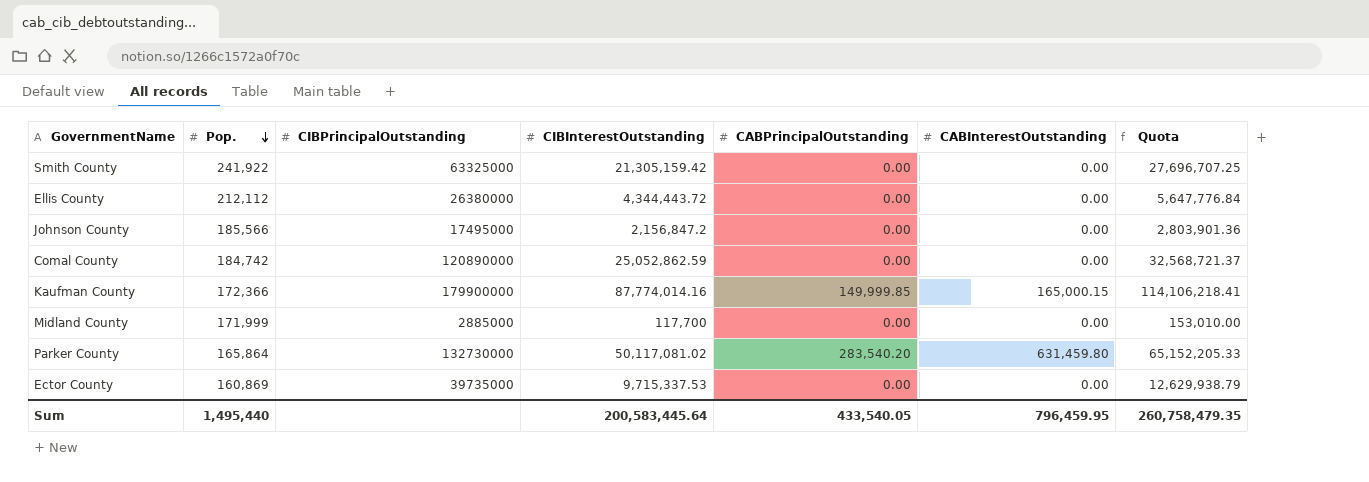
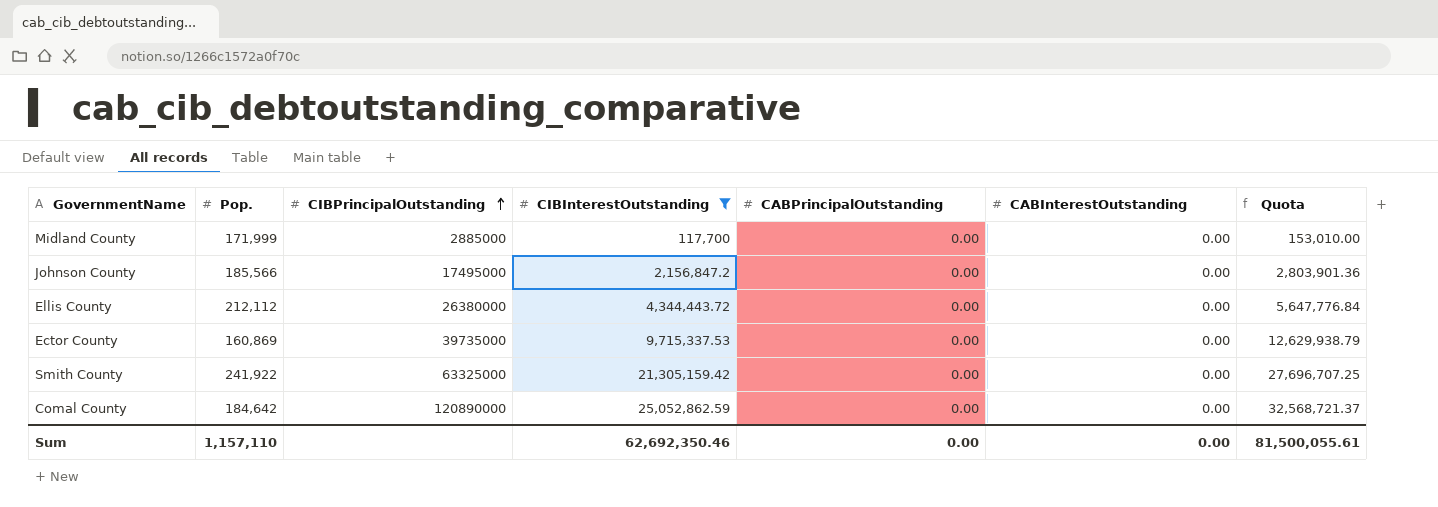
filter: none -> CIBInterestOutstanding <= 25,052,862.59
row order: Pop. descending -> CIBPrincipalOutstanding ascending
Comal County | Pop.: 184,742 -> 184,642
Sum | Pop.: 1,495,440 -> 1,157,110
Sum | CIBInterestOutstanding: 200,583,445.64 -> 62,692,350.46
Sum | CABPrincipalOutstanding: 433,540.05 -> 0.00
Sum | CABInterestOutstanding: 796,459.95 -> 0.00
Sum | Quota: 260,758,479.35 -> 81,500,055.61

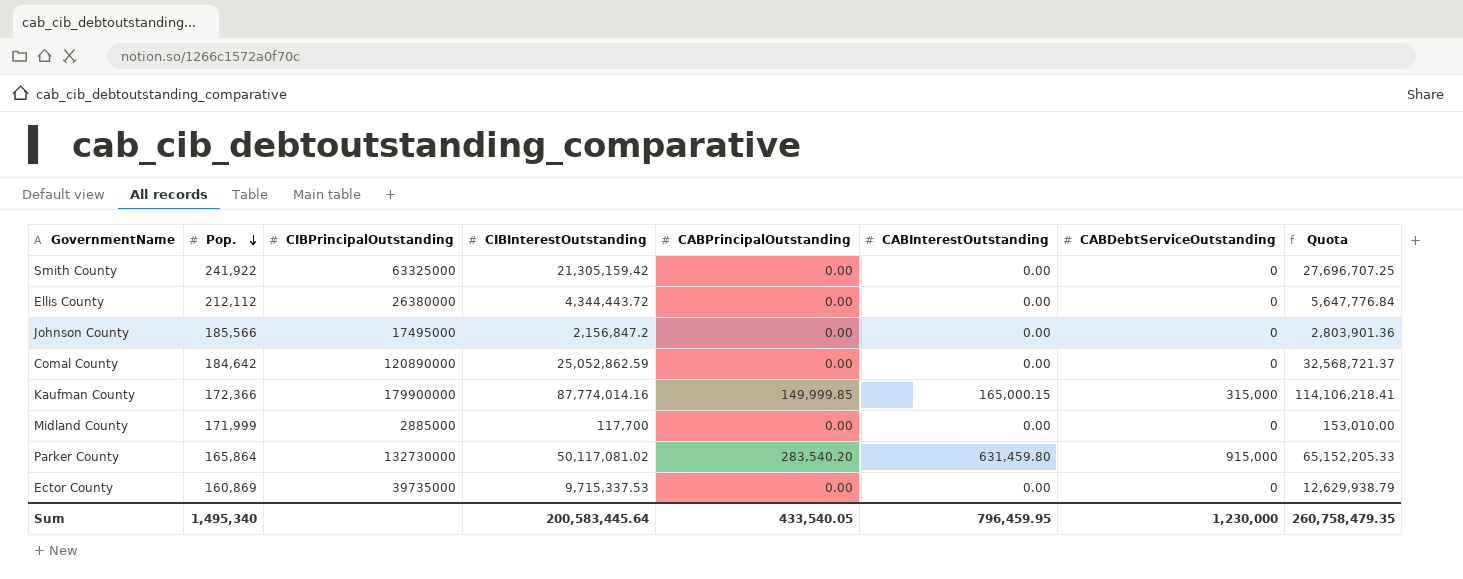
filter: CIBInterestOutstanding <= 25,052,862.59 -> none
row order: CIBPrincipalOutstanding ascending -> Pop. descending
column CABDebtServiceOutstanding | position: none -> 7
Sum | Pop.: 1,157,110 -> 1,495,340
Sum | CIBInterestOutstanding: 62,692,350.46 -> 200,583,445.64
Sum | CABPrincipalOutstanding: 0.00 -> 433,540.05
Sum | CABInterestOutstanding: 0.00 -> 796,459.95
Sum | Quota: 81,500,055.61 -> 260,758,479.35

